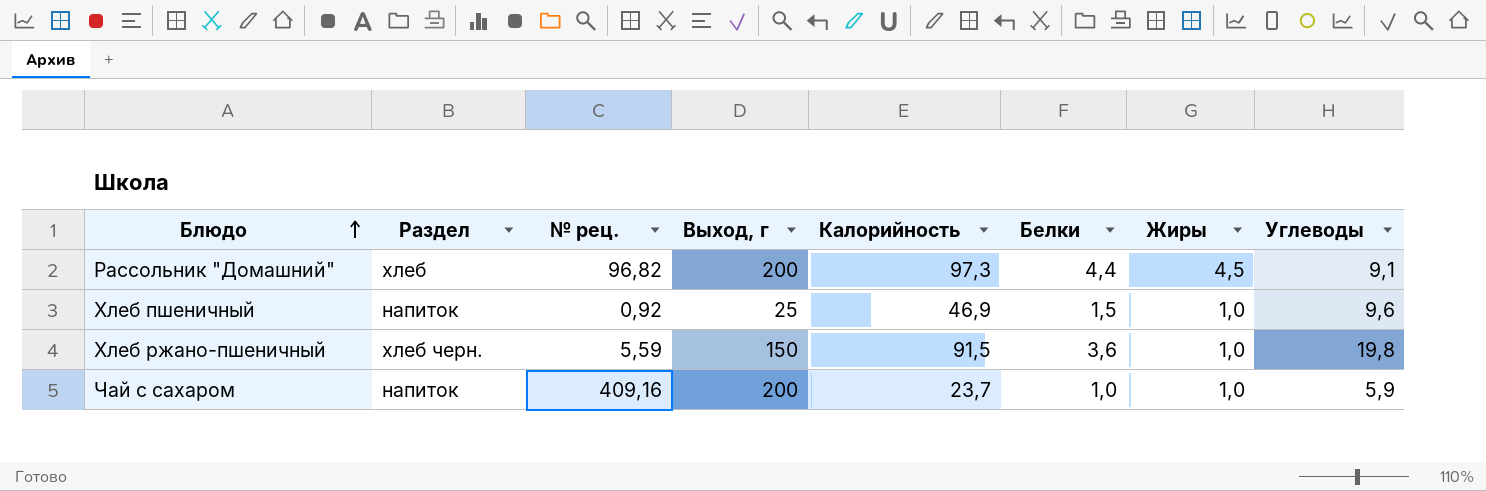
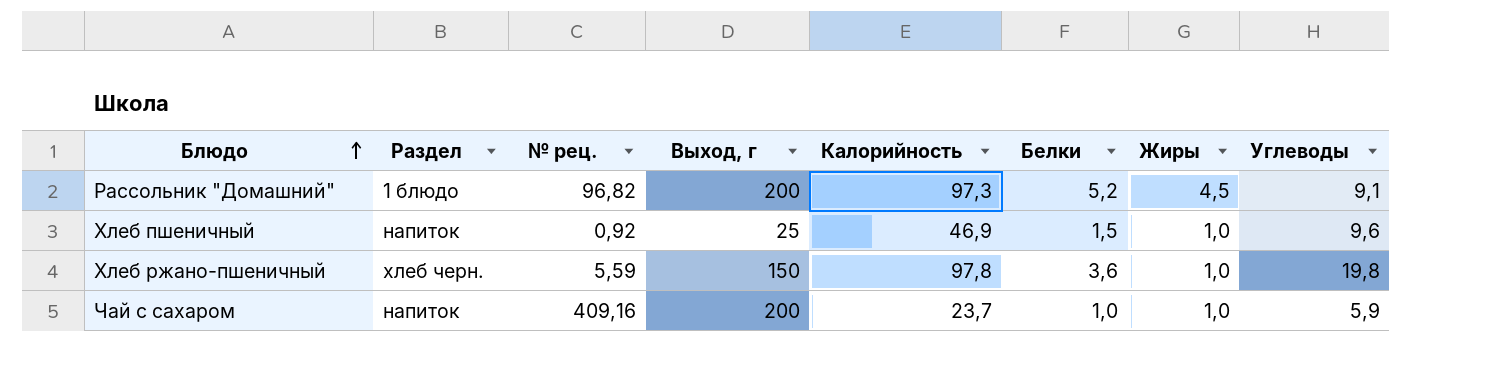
Рассольник "Домашний" | Раздел: хлеб -> 1 блюдо
Рассольник "Домашний" | Белки: 4,4 -> 5,2
Хлеб ржано-пшеничный | Калорийность: 91,5 -> 97,8

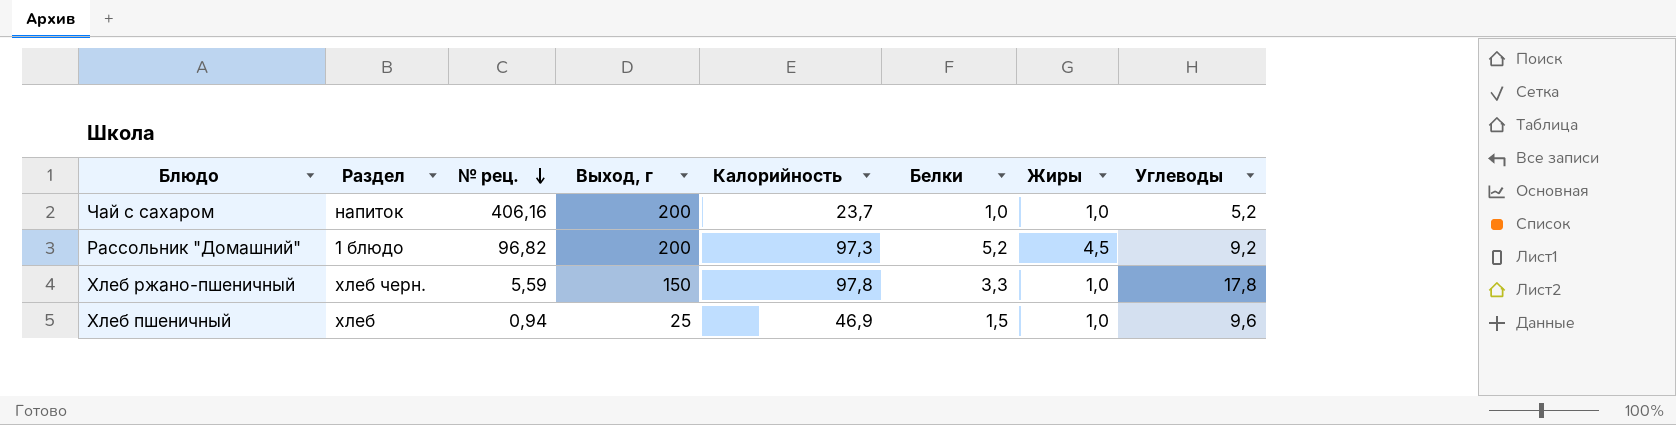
row order: Блюдо ascending -> № рец. descending
Чай с сахаром | № рец.: 409,16 -> 406,16
Чай с сахаром | Углеводы: 5,9 -> 5,2
Рассольник "Домашний" | Углеводы: 9,1 -> 9,2
Хлеб ржано-пшеничный | Белки: 3,6 -> 3,3
Хлеб ржано-пшеничный | Углеводы: 19,8 -> 17,8
Хлеб пшеничный | Раздел: напиток -> хлеб
Хлеб пшеничный | № рец.: 0,92 -> 0,94

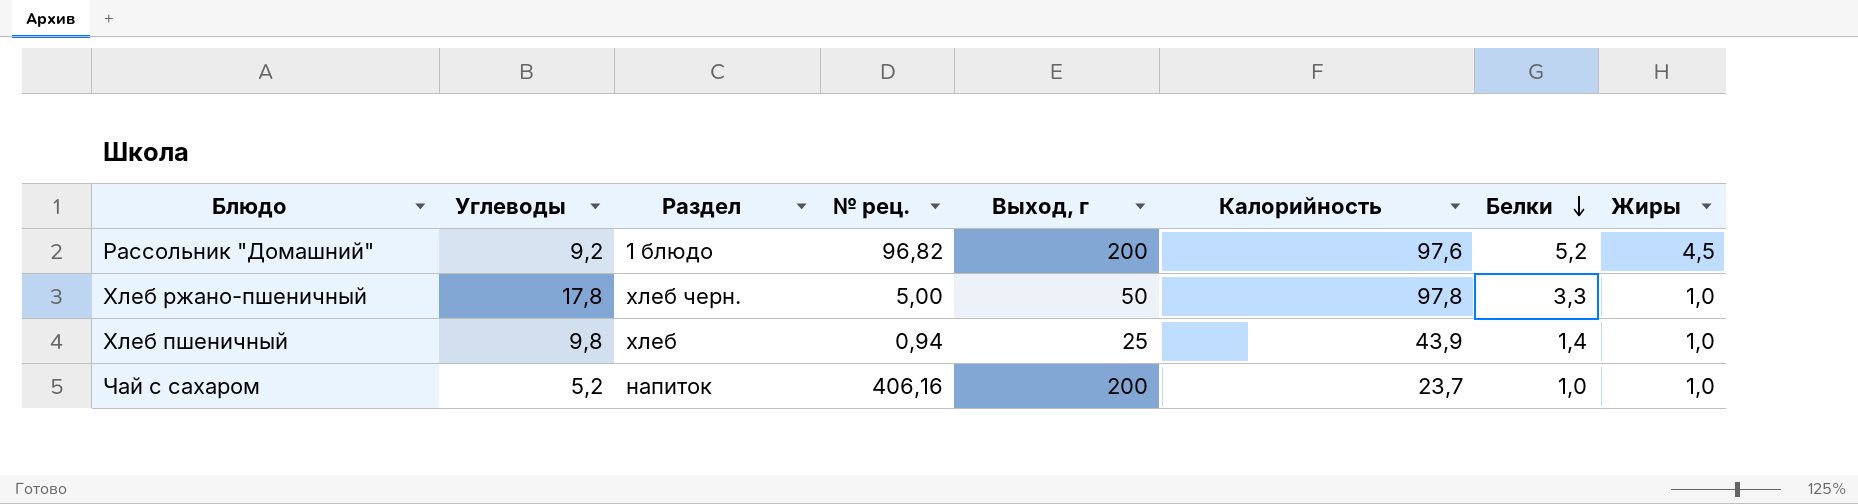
row order: № рец. descending -> Белки descending
column Углеводы | position: 8 -> 2
Рассольник "Домашний" | Калорийность: 97,3 -> 97,6
Хлеб ржано-пшеничный | № рец.: 5,59 -> 5,00
Хлеб ржано-пшеничный | Выход, г: 150 -> 50
Хлеб пшеничный | Углеводы: 9,6 -> 9,8
Хлеб пшеничный | Калорийность: 46,9 -> 43,9
Хлеб пшеничный | Белки: 1,5 -> 1,4

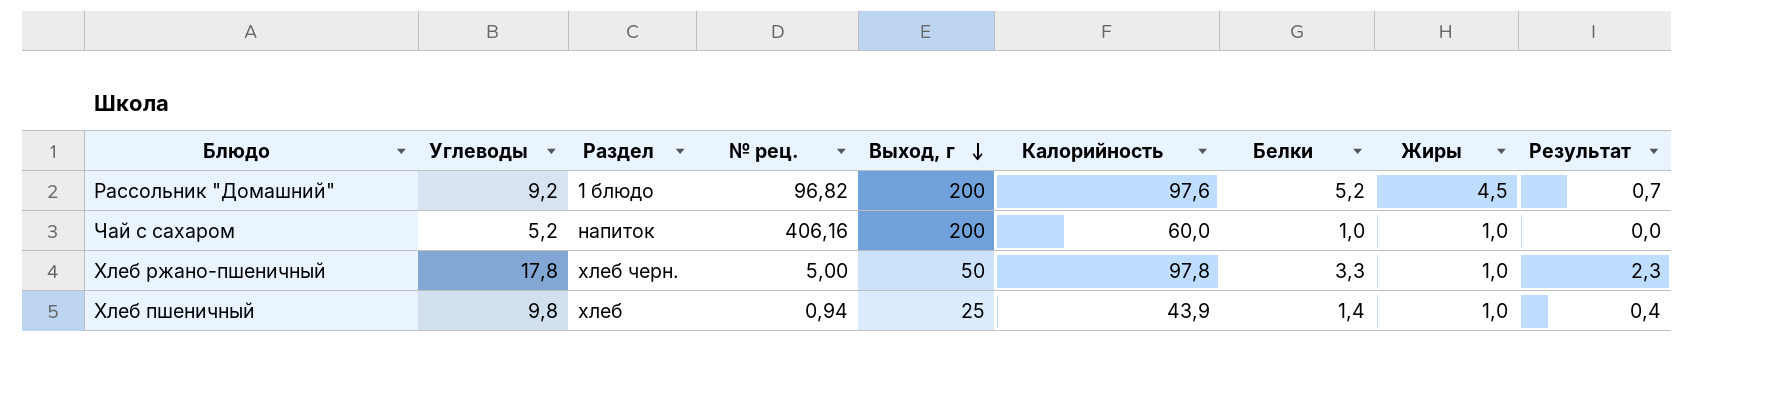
row order: Белки descending -> Выход, г descending
column Результат | formula: none -> [Белки] - [Жиры]
Чай с сахаром | Калорийность: 23,7 -> 60,0

